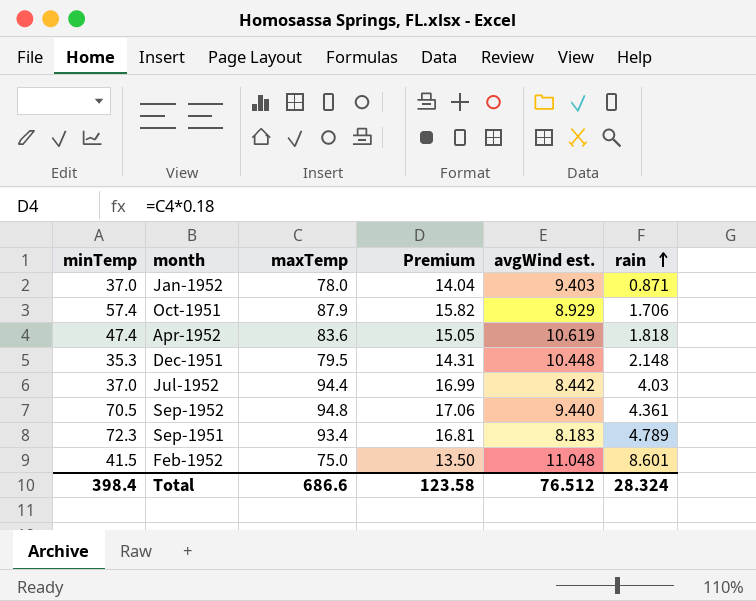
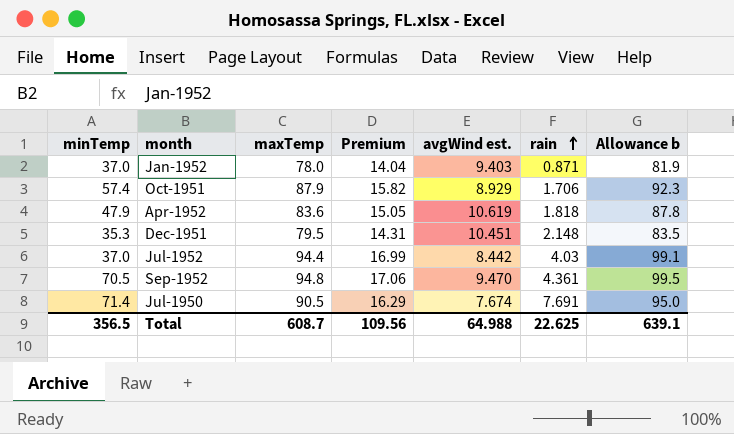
column Allowance b | formula: none -> [maxTemp] * 1.05
row Sep-1951: 72.3 | 93.4 | 16.81 | 8.183 | 4.789 -> none
row Feb-1952: 41.5 | 75.0 | 13.50 | 11.048 | 8.601 -> none
Apr-1952 | minTemp: 47.4 -> 47.9
Dec-1951 | avgWind est.: 10.448 -> 10.451
Sep-1952 | avgWind est.: 9.440 -> 9.470
row Jul-1950: none -> 71.4 | 90.5 | 16.29 | 7.674 | 7.691 | 95.0
Total | minTemp: 398.4 -> 356.5
Total | maxTemp: 686.6 -> 608.7
Total | Premium: 123.58 -> 109.56
Total | avgWind est.: 76.512 -> 64.988
Total | rain: 28.324 -> 22.625

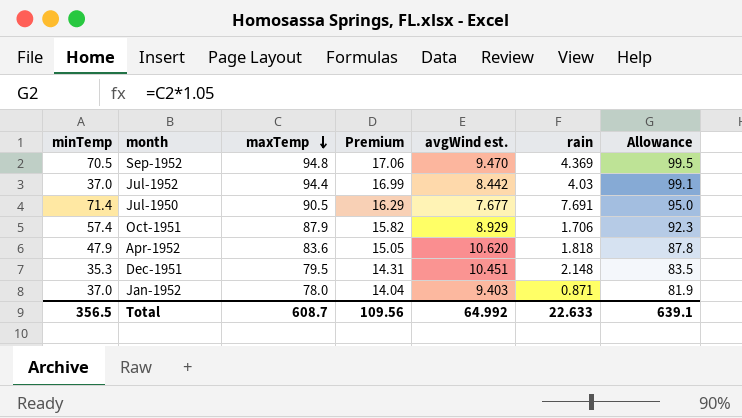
row order: rain ascending -> maxTemp descending
column name: Allowance b -> Allowance
Sep-1952 | rain: 4.361 -> 4.369
Jul-1950 | avgWind est.: 7.674 -> 7.677
Apr-1952 | avgWind est.: 10.619 -> 10.620
Total | avgWind est.: 64.988 -> 64.992
Total | rain: 22.625 -> 22.633

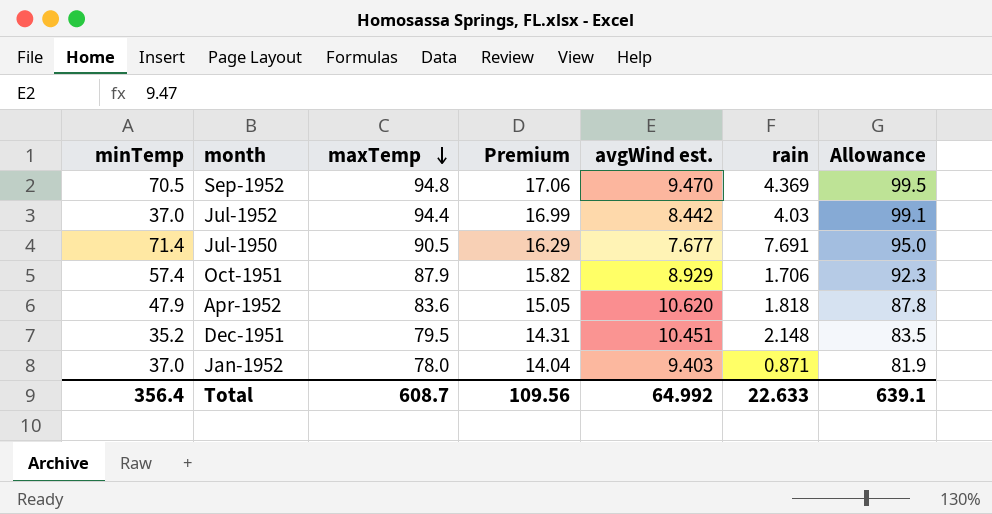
Dec-1951 | minTemp: 35.3 -> 35.2
Total | minTemp: 356.5 -> 356.4

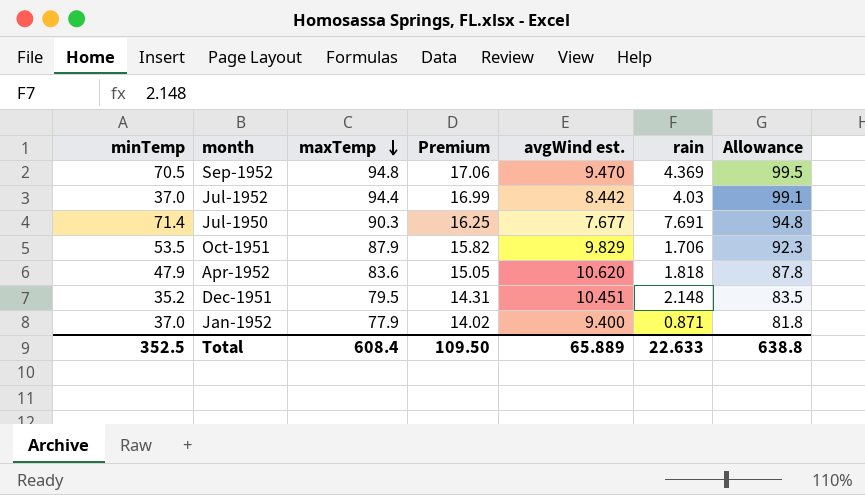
Jul-1950 | maxTemp: 90.5 -> 90.3
Jul-1950 | Premium: 16.29 -> 16.25
Jul-1950 | Allowance: 95.0 -> 94.8
Oct-1951 | minTemp: 57.4 -> 53.5
Oct-1951 | avgWind est.: 8.929 -> 9.829
Jan-1952 | maxTemp: 78.0 -> 77.9
Jan-1952 | Premium: 14.04 -> 14.02
Jan-1952 | avgWind est.: 9.403 -> 9.400
Jan-1952 | Allowance: 81.9 -> 81.8
Total | minTemp: 356.4 -> 352.5
Total | maxTemp: 608.7 -> 608.4
Total | Premium: 109.56 -> 109.50
Total | avgWind est.: 64.992 -> 65.889
Total | Allowance: 639.1 -> 638.8

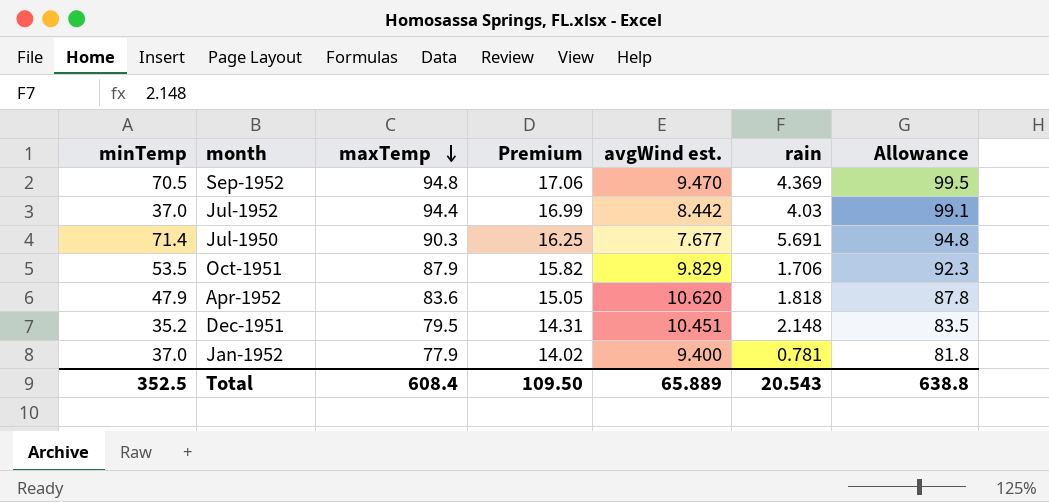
Jul-1950 | rain: 7.691 -> 5.691
Jan-1952 | rain: 0.871 -> 0.781
Total | rain: 22.633 -> 20.543

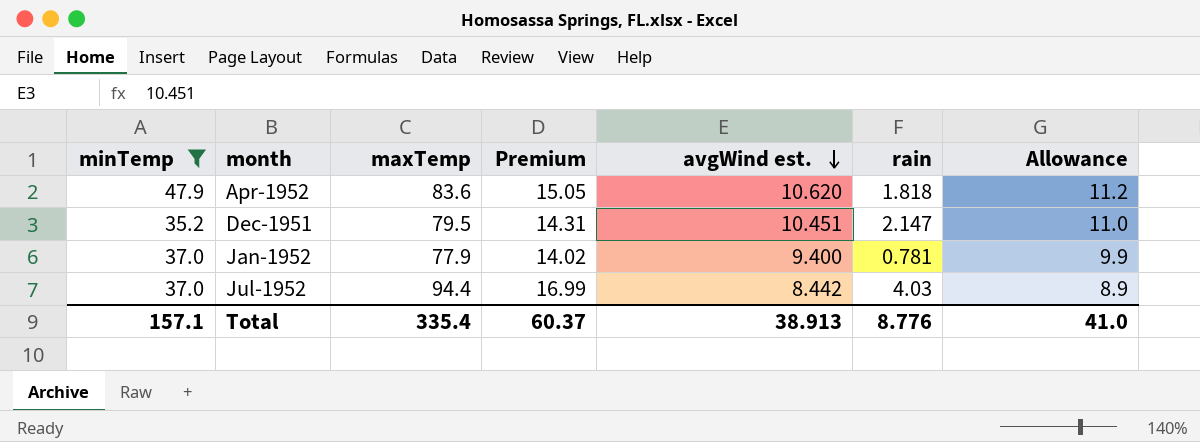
filter: none -> minTemp <= 47.9
row order: maxTemp descending -> avgWind est. descending
column Allowance | formula: [maxTemp] * 1.05 -> [avgWind est.] * 1.05
Dec-1951 | rain: 2.148 -> 2.147
Total | minTemp: 352.5 -> 157.1
Total | maxTemp: 608.4 -> 335.4
Total | Premium: 109.50 -> 60.37
Total | avgWind est.: 65.889 -> 38.913
Total | rain: 20.543 -> 8.776
Total | Allowance: 638.8 -> 41.0

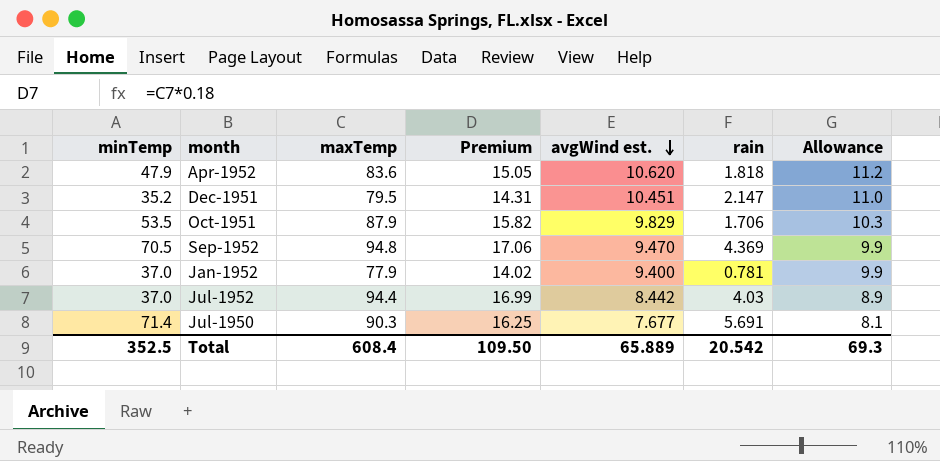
filter: minTemp <= 47.9 -> none
Total | minTemp: 157.1 -> 352.5
Total | maxTemp: 335.4 -> 608.4
Total | Premium: 60.37 -> 109.50
Total | avgWind est.: 38.913 -> 65.889
Total | rain: 8.776 -> 20.542
Total | Allowance: 41.0 -> 69.3

